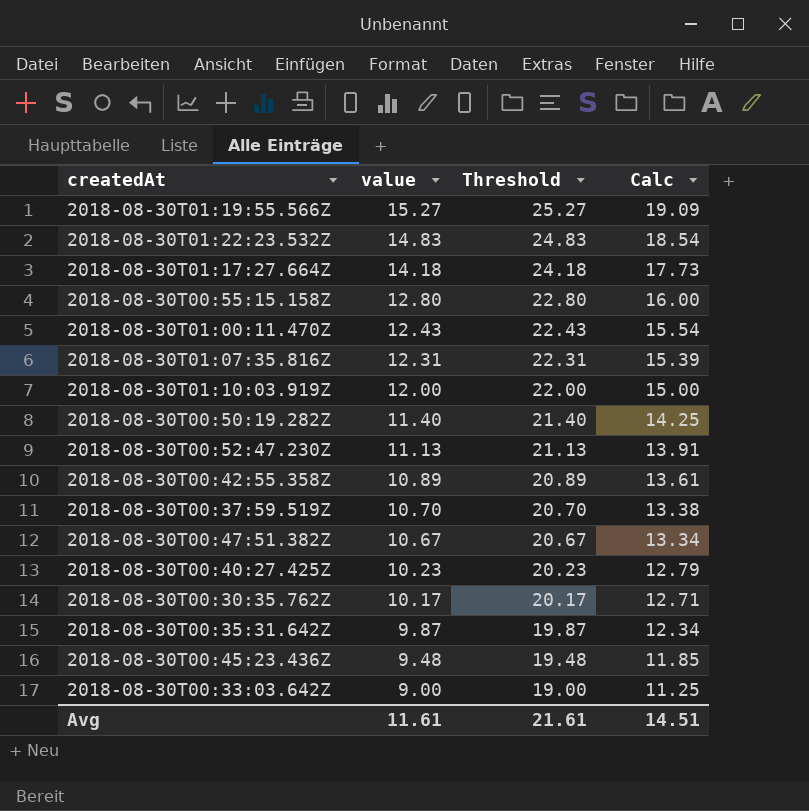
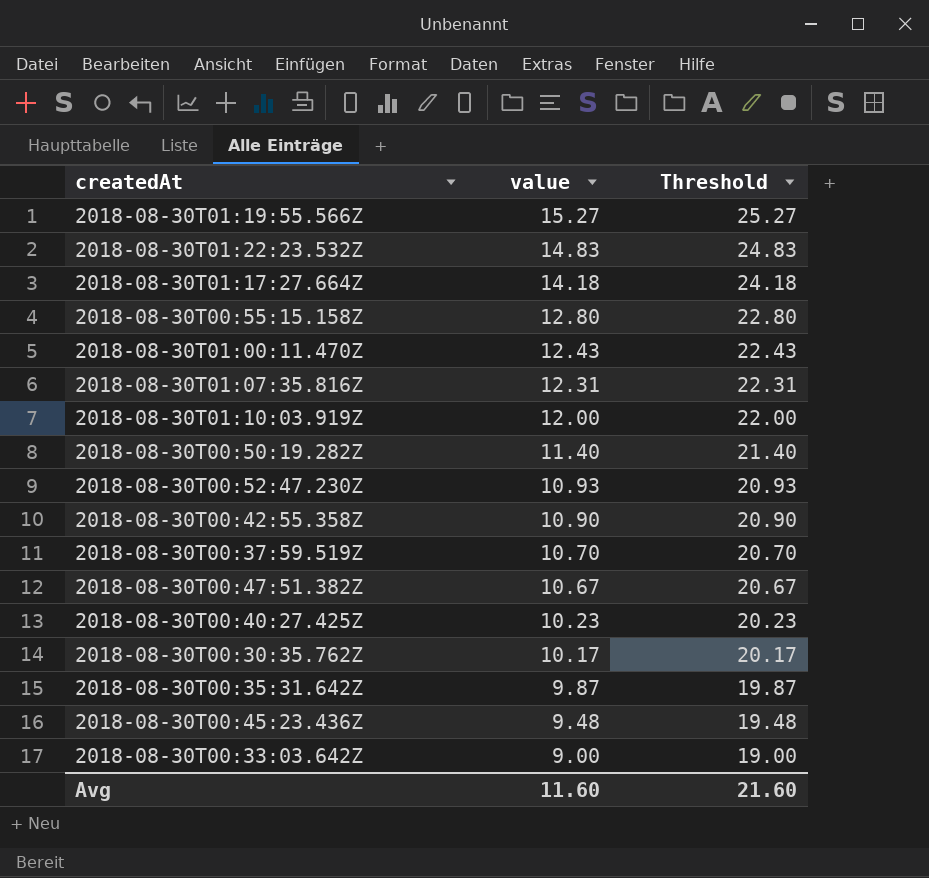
column Calc | formula: [value] * 1.25 -> none
2018-08-30T00:52:47.230Z | value: 11.13 -> 10.93
2018-08-30T00:52:47.230Z | Threshold: 21.13 -> 20.93
2018-08-30T00:42:55.358Z | value: 10.89 -> 10.90
2018-08-30T00:42:55.358Z | Threshold: 20.89 -> 20.90
Avg | value: 11.61 -> 11.60
Avg | Threshold: 21.61 -> 21.60

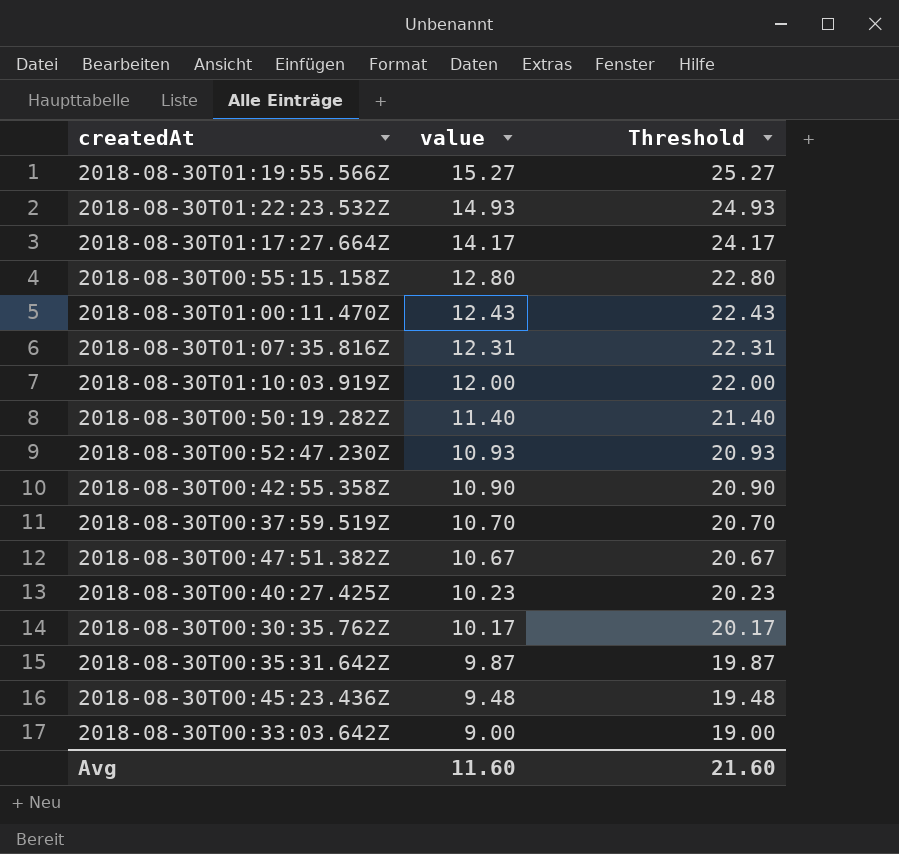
2018-08-30T01:22:23.532Z | value: 14.83 -> 14.93
2018-08-30T01:22:23.532Z | Threshold: 24.83 -> 24.93
2018-08-30T01:17:27.664Z | value: 14.18 -> 14.17
2018-08-30T01:17:27.664Z | Threshold: 24.18 -> 24.17

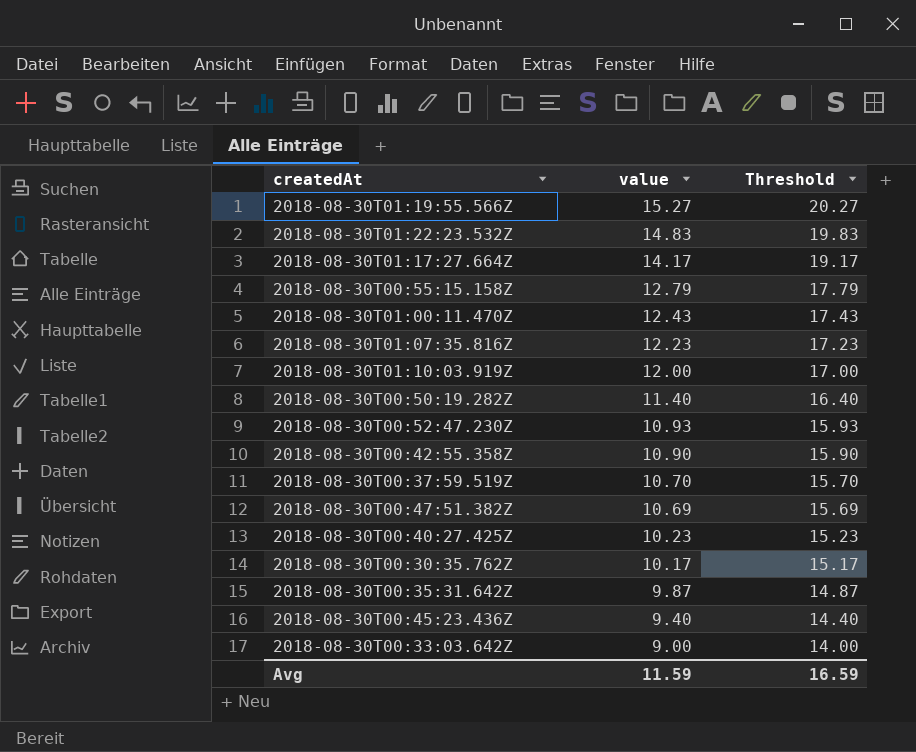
column Threshold | formula: [value] + 10 -> [value] + 5
2018-08-30T01:22:23.532Z | value: 14.93 -> 14.83
2018-08-30T00:55:15.158Z | value: 12.80 -> 12.79
2018-08-30T01:07:35.816Z | value: 12.31 -> 12.23
2018-08-30T00:47:51.382Z | value: 10.67 -> 10.69
2018-08-30T00:45:23.436Z | value: 9.48 -> 9.40
Avg | value: 11.60 -> 11.59
Avg | Threshold: 21.60 -> 16.59

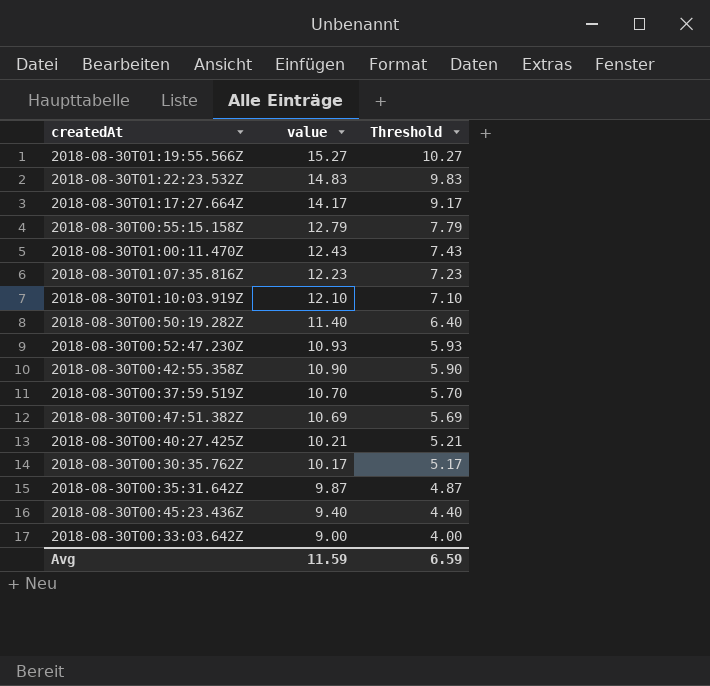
column Threshold | formula: [value] + 5 -> [value] - 5
2018-08-30T01:10:03.919Z | value: 12.00 -> 12.10
2018-08-30T00:40:27.425Z | value: 10.23 -> 10.21
Avg | Threshold: 16.59 -> 6.59

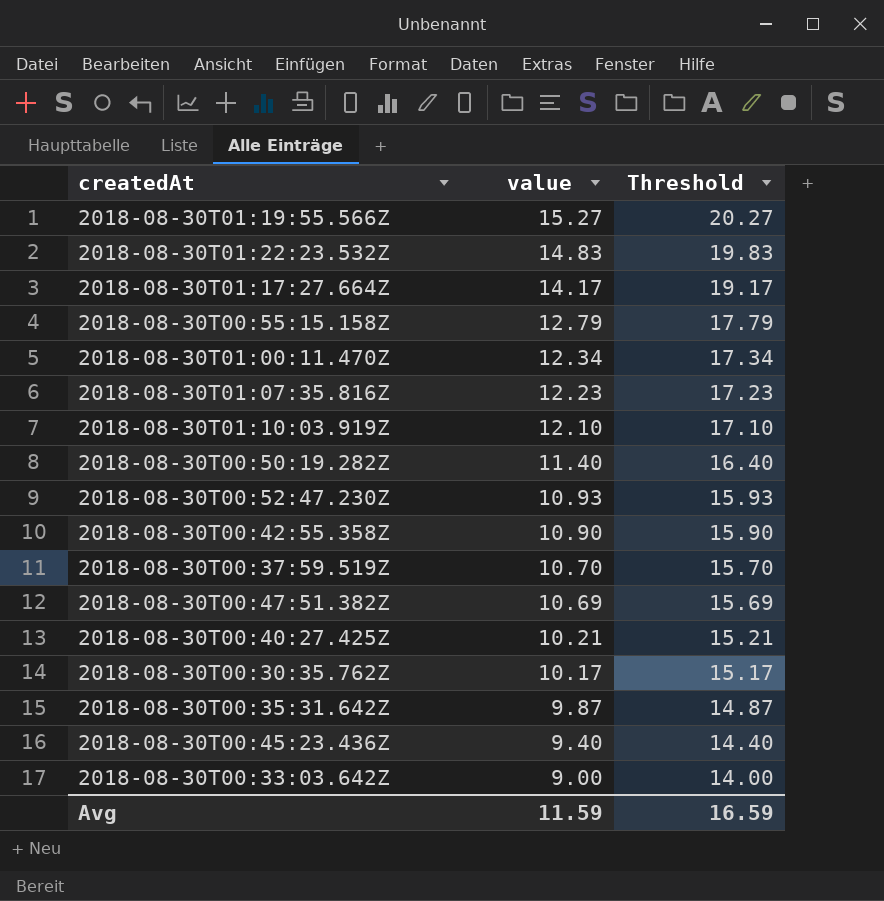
column Threshold | formula: [value] - 5 -> [value] + 5
2018-08-30T01:00:11.470Z | value: 12.43 -> 12.34
Avg | Threshold: 6.59 -> 16.59

